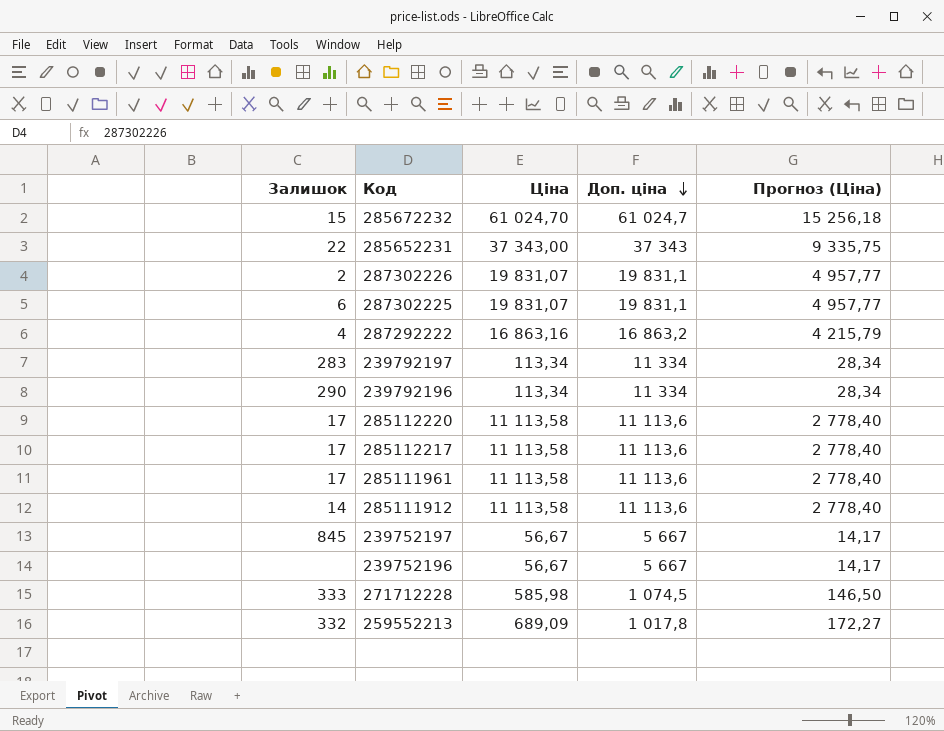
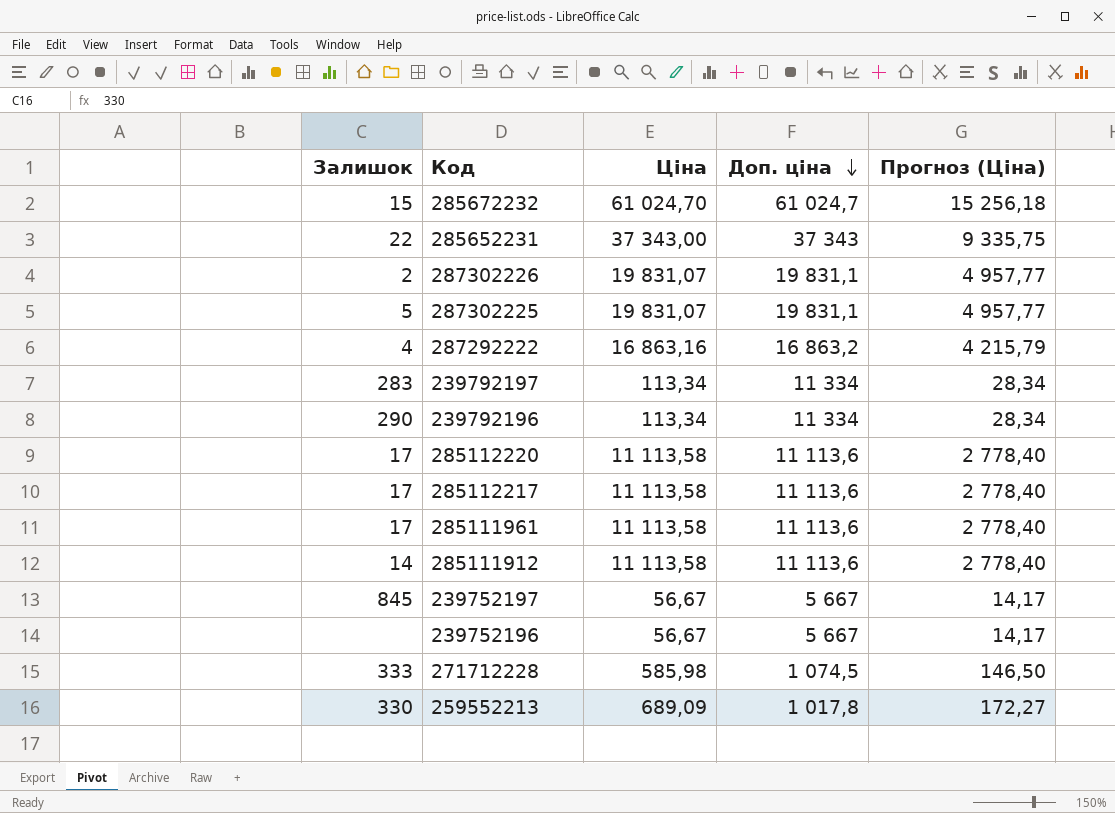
287302225 | Залишок: 6 -> 5
259552213 | Залишок: 332 -> 330

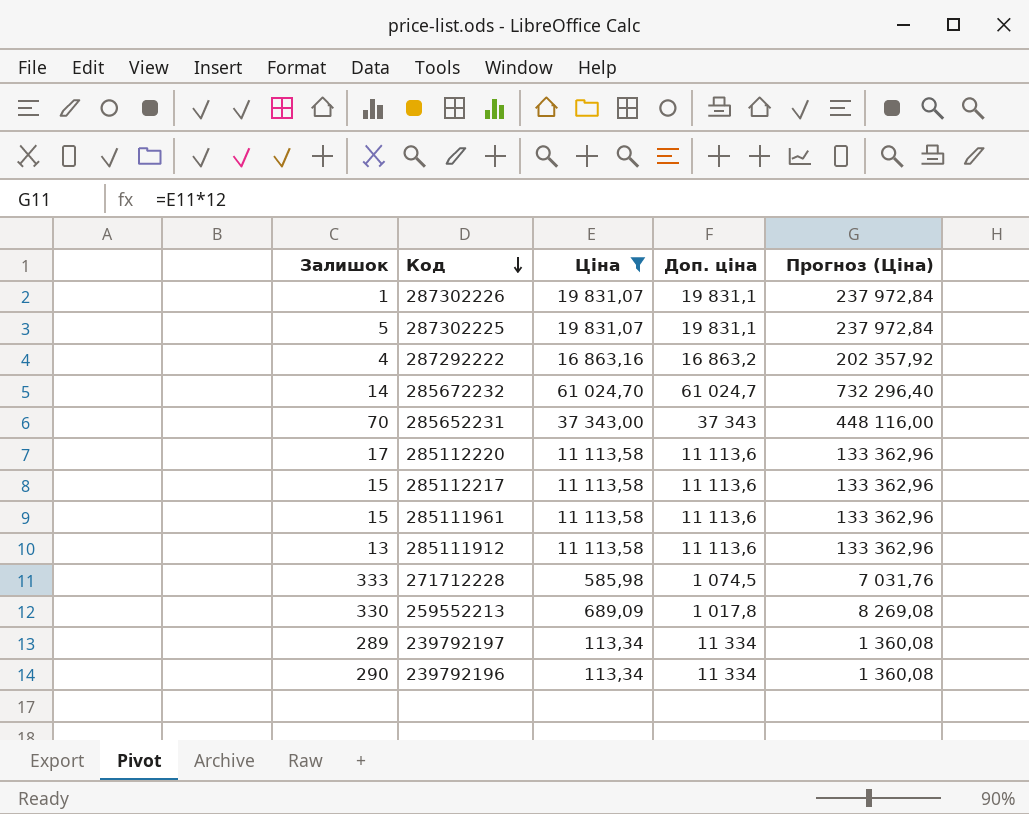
filter: none -> Ціна != 56,67
row order: Доп. ціна descending -> Код descending
column Прогноз (Ціна) | formula: [Ціна] * 0,25 -> [Ціна] * 12
287302226 | Залишок: 2 -> 1
285672232 | Залишок: 15 -> 14
285652231 | Залишок: 22 -> 70
285112217 | Залишок: 17 -> 15
285111961 | Залишок: 17 -> 15
285111912 | Залишок: 14 -> 13
239792197 | Залишок: 283 -> 289

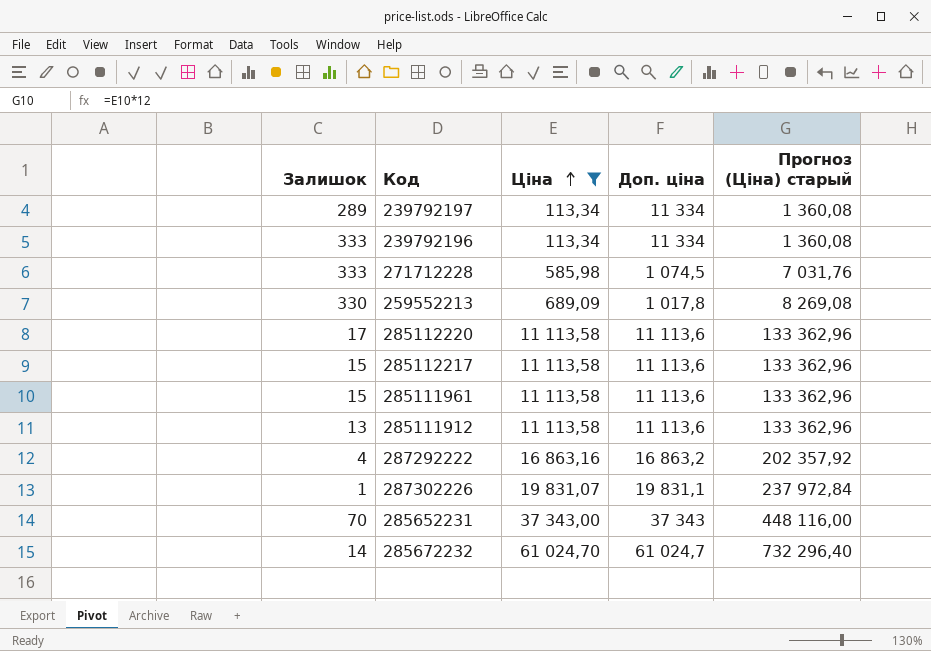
row order: Код descending -> Ціна ascending
column name: Прогноз (Ціна) -> Прогноз (Ціна) старый
row 287302225: 5 | 19 831,07 | 19 831,1 | 237 972,84 -> none
239792196 | Залишок: 290 -> 333

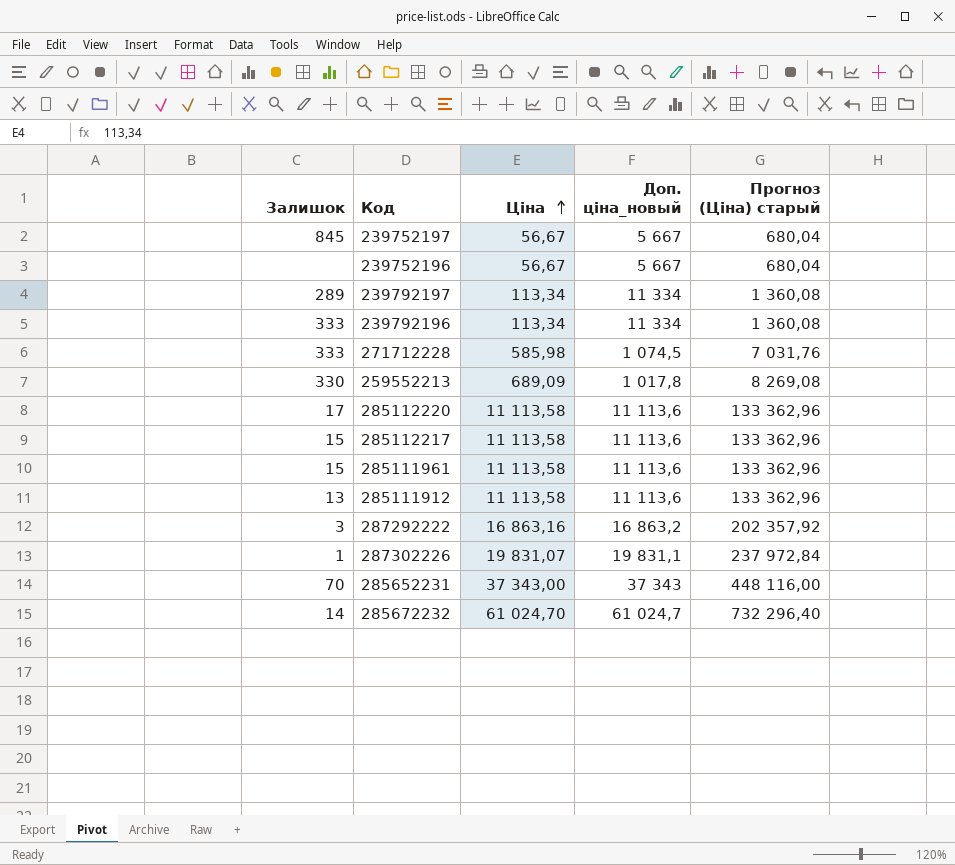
filter: Ціна != 56,67 -> none
column name: Доп. ціна -> Доп. ціна_новый
287292222 | Залишок: 4 -> 3

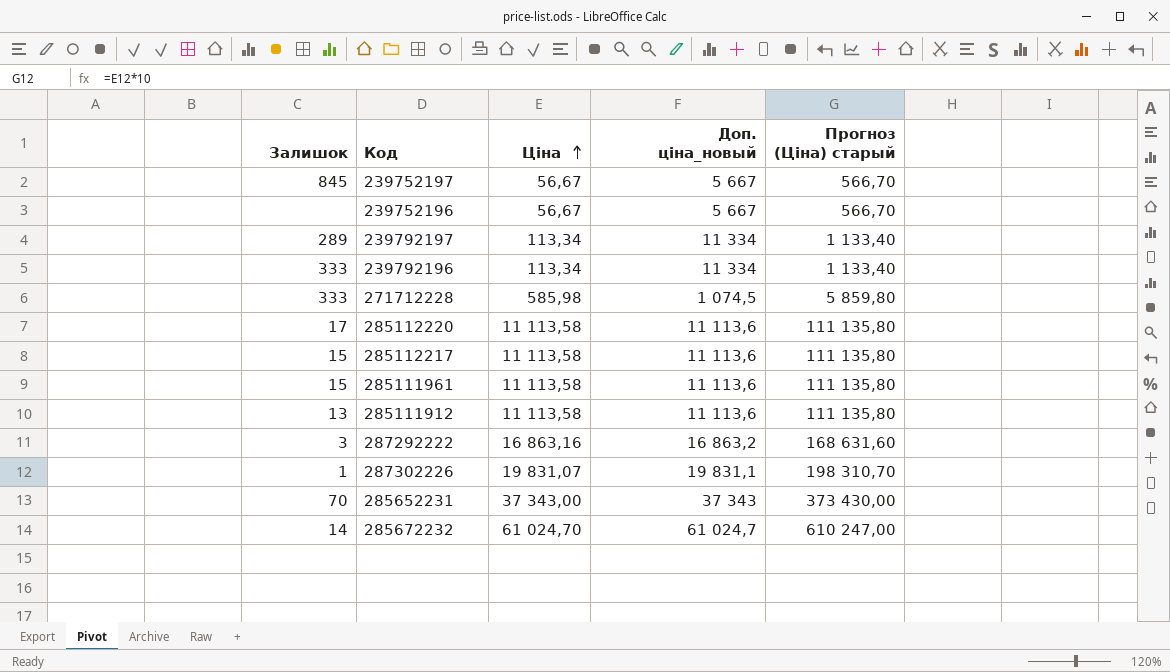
column Прогноз (Ціна) старый | formula: [Ціна] * 12 -> [Ціна] * 10
row 259552213: 330 | 689,09 | 1 017,8 | 8 269,08 -> none

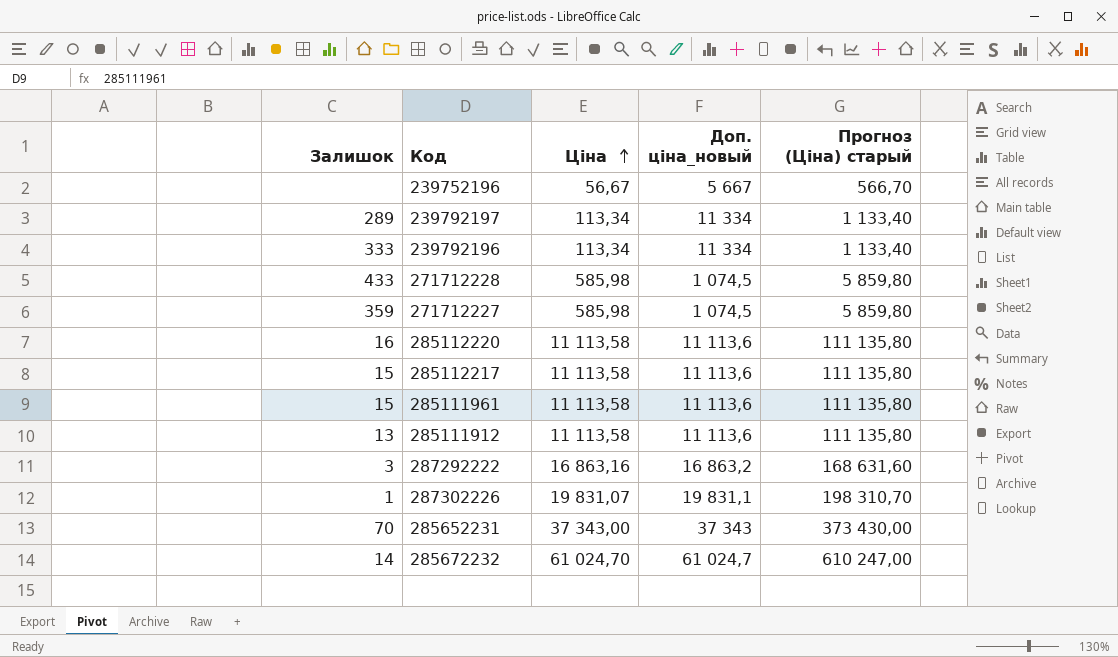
row 239752197: 845 | 56,67 | 5 667 | 566,70 -> none
271712228 | Залишок: 333 -> 433
row 271712227: none -> 359 | 585,98 | 1 074,5 | 5 859,80
285112220 | Залишок: 17 -> 16

